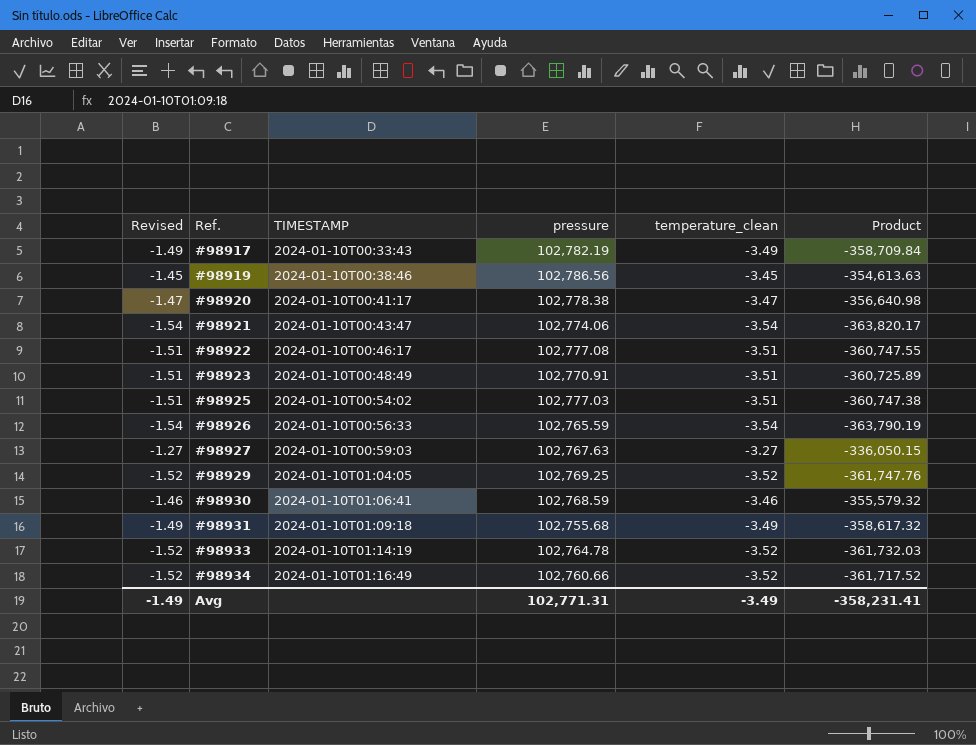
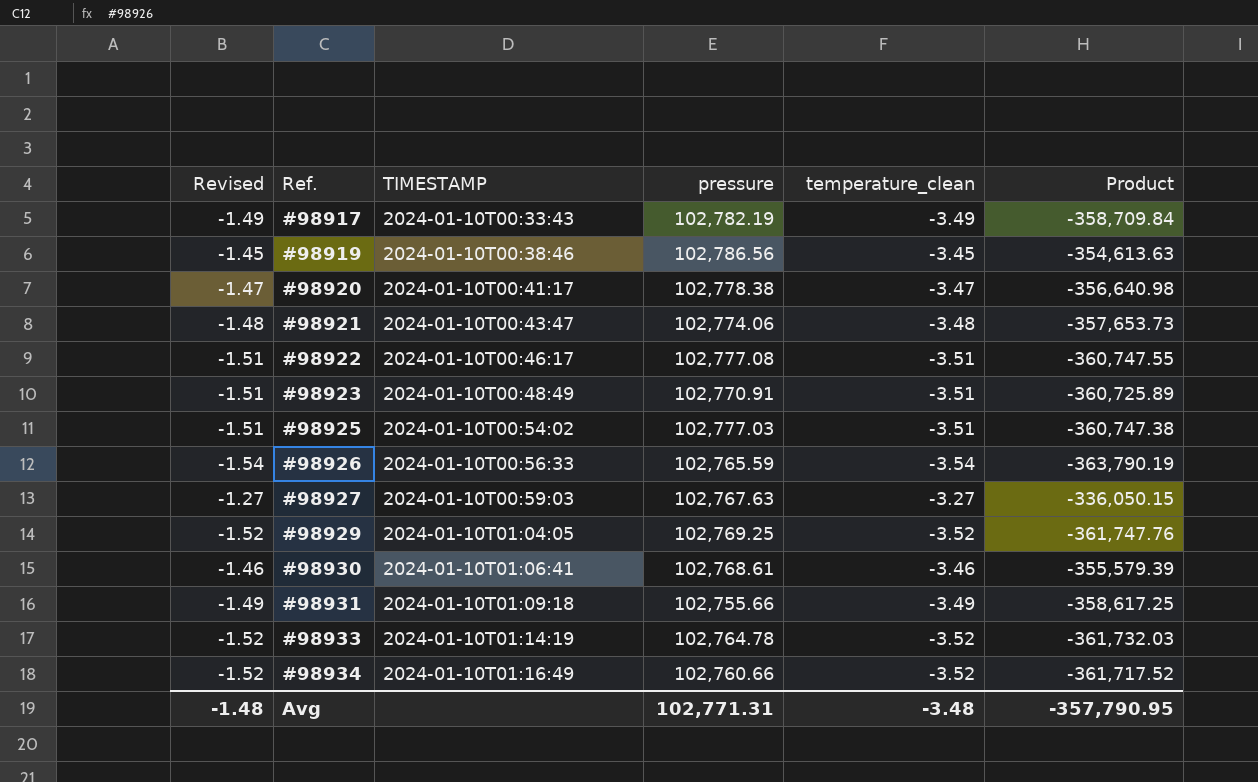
#98921 | Revised: -1.54 -> -1.48
#98921 | temperature_clean: -3.54 -> -3.48
#98921 | Product: -363,820.17 -> -357,653.73
#98930 | pressure: 102,768.59 -> 102,768.61
#98930 | Product: -355,579.32 -> -355,579.39
#98931 | pressure: 102,755.68 -> 102,755.66
#98931 | Product: -358,617.32 -> -358,617.25
Avg | Revised: -1.49 -> -1.48
Avg | temperature_clean: -3.49 -> -3.48
Avg | Product: -358,231.41 -> -357,790.95

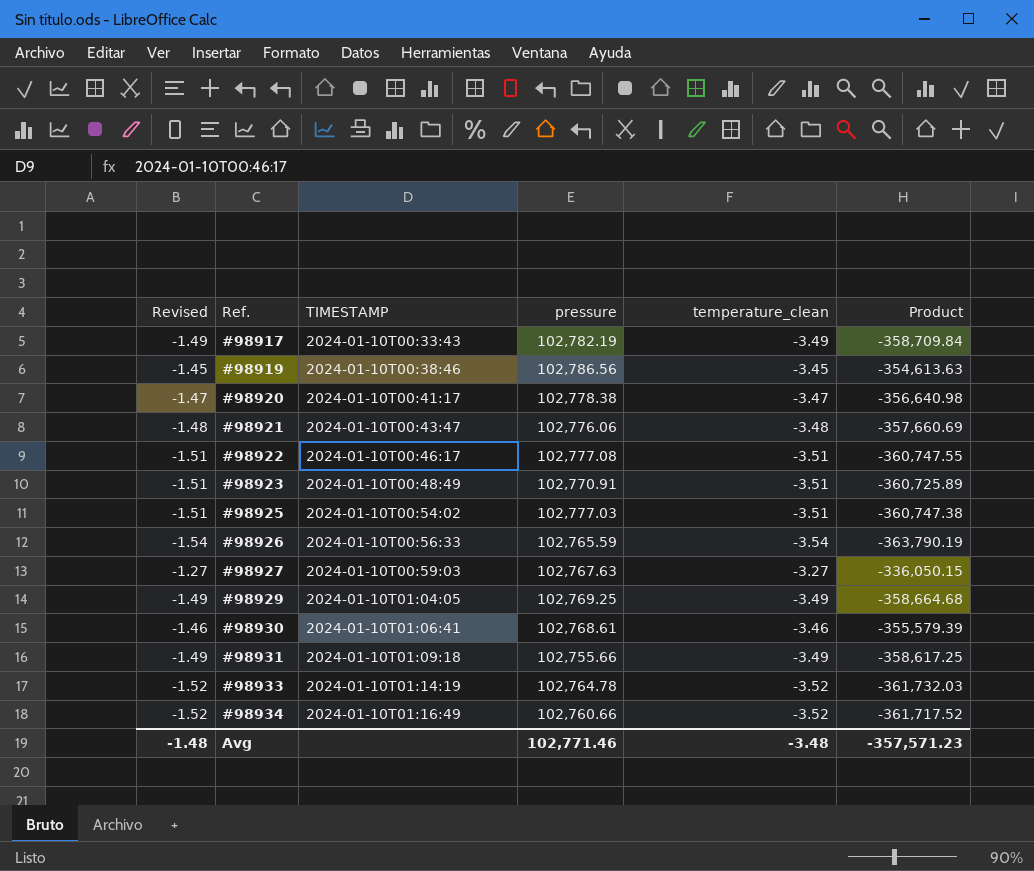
#98921 | pressure: 102,774.06 -> 102,776.06
#98921 | Product: -357,653.73 -> -357,660.69
#98929 | Revised: -1.52 -> -1.49
#98929 | temperature_clean: -3.52 -> -3.49
#98929 | Product: -361,747.76 -> -358,664.68
Avg | pressure: 102,771.31 -> 102,771.46
Avg | Product: -357,790.95 -> -357,571.23

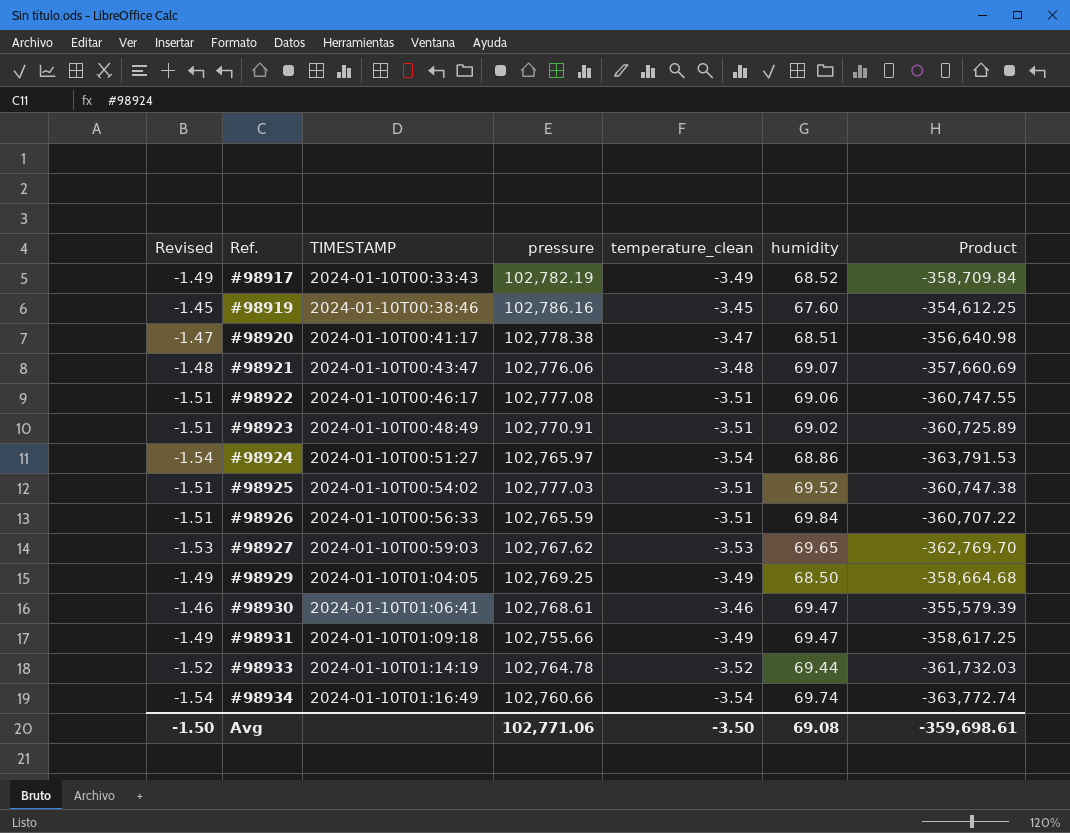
column humidity | position: none -> 6
#98919 | pressure: 102,786.56 -> 102,786.16
#98919 | Product: -354,613.63 -> -354,612.25
row #98924: none -> -1.54 | 2024-01-10T00:51:27 | 102,765.97 | -3.54 | 68.86 | -363,791.53
#98926 | Revised: -1.54 -> -1.51
#98926 | temperature_clean: -3.54 -> -3.51
#98926 | Product: -363,790.19 -> -360,707.22
#98927 | Revised: -1.27 -> -1.53
#98927 | pressure: 102,767.63 -> 102,767.62
#98927 | temperature_clean: -3.27 -> -3.53
#98927 | Product: -336,050.15 -> -362,769.70
#98934 | Revised: -1.52 -> -1.54
#98934 | temperature_clean: -3.52 -> -3.54
#98934 | Product: -361,717.52 -> -363,772.74
Avg | Revised: -1.48 -> -1.50
Avg | pressure: 102,771.46 -> 102,771.06
Avg | temperature_clean: -3.48 -> -3.50
Avg | Product: -357,571.23 -> -359,698.61

